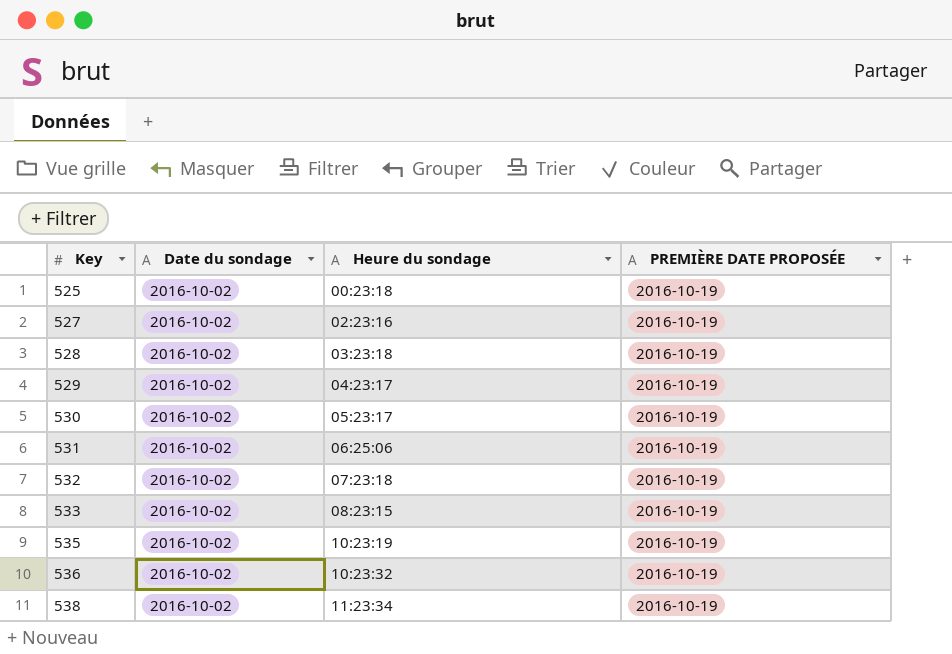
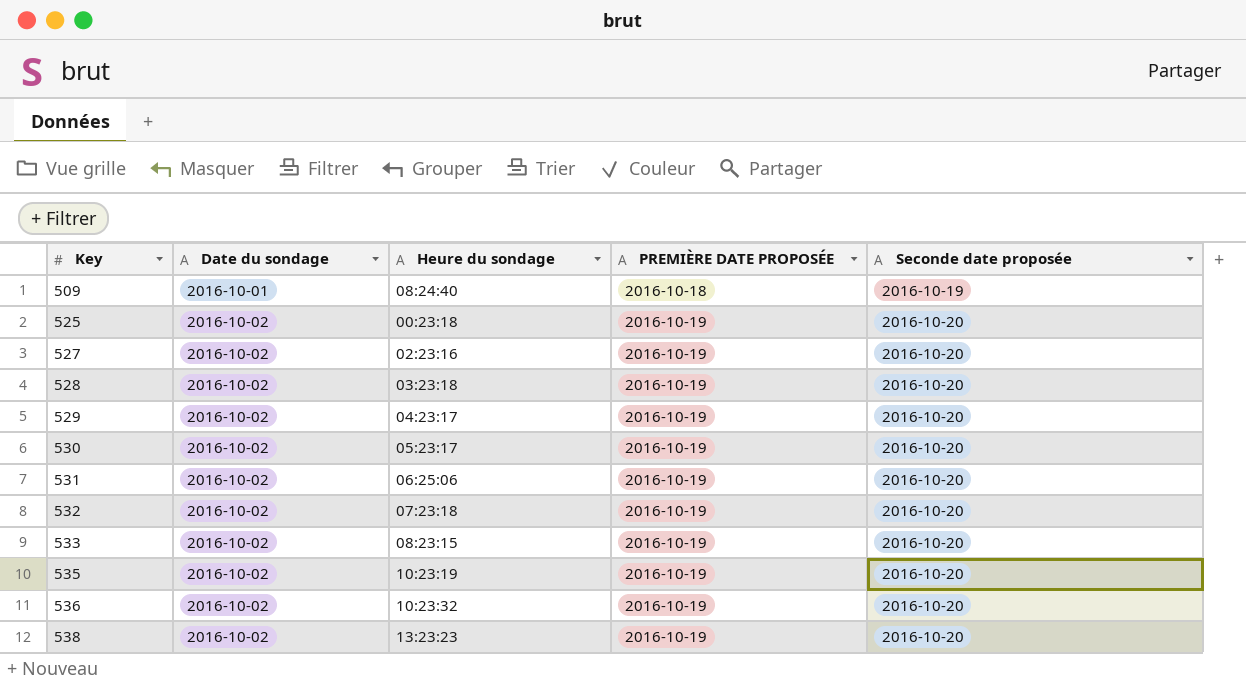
column Seconde date proposée | position: none -> 5
row 509: none -> 2016-10-01 | 08:24:40 | 2016-10-18 | 2016-10-19
538 | Heure du sondage: 11:23:34 -> 13:23:23

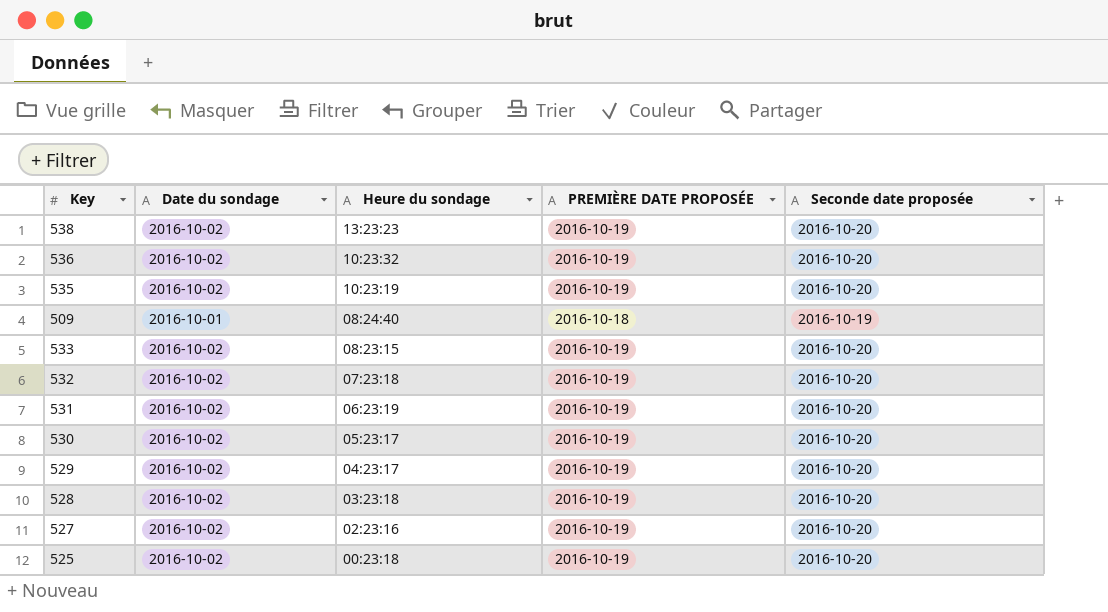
row order: Key ascending -> Heure du sondage descending
531 | Heure du sondage: 06:25:06 -> 06:23:19

